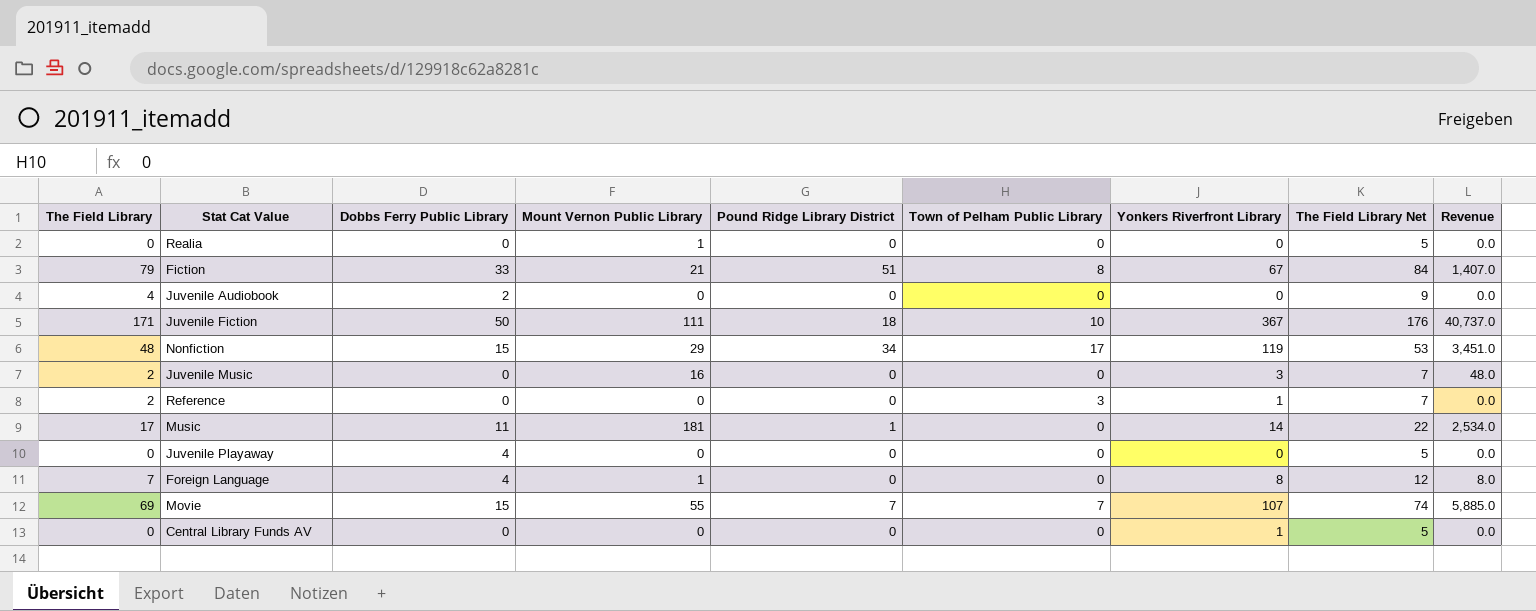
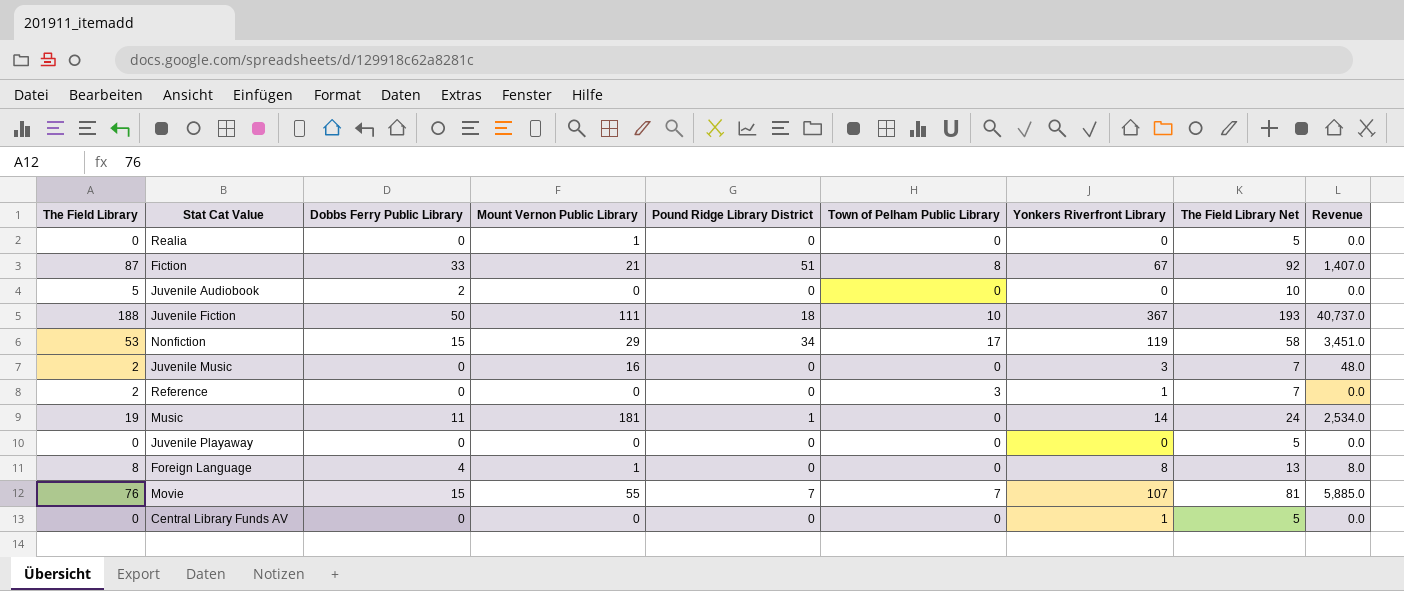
Fiction | The Field Library: 79 -> 87
Fiction | The Field Library Net: 84 -> 92
Juvenile Audiobook | The Field Library: 4 -> 5
Juvenile Audiobook | The Field Library Net: 9 -> 10
Juvenile Fiction | The Field Library: 171 -> 188
Juvenile Fiction | The Field Library Net: 176 -> 193
Nonfiction | The Field Library: 48 -> 53
Nonfiction | The Field Library Net: 53 -> 58
Music | The Field Library: 17 -> 19
Music | The Field Library Net: 22 -> 24
Juvenile Playaway | Dobbs Ferry Public Library: 4 -> 0
Foreign Language | The Field Library: 7 -> 8
Foreign Language | The Field Library Net: 12 -> 13
Movie | The Field Library: 69 -> 76
Movie | The Field Library Net: 74 -> 81

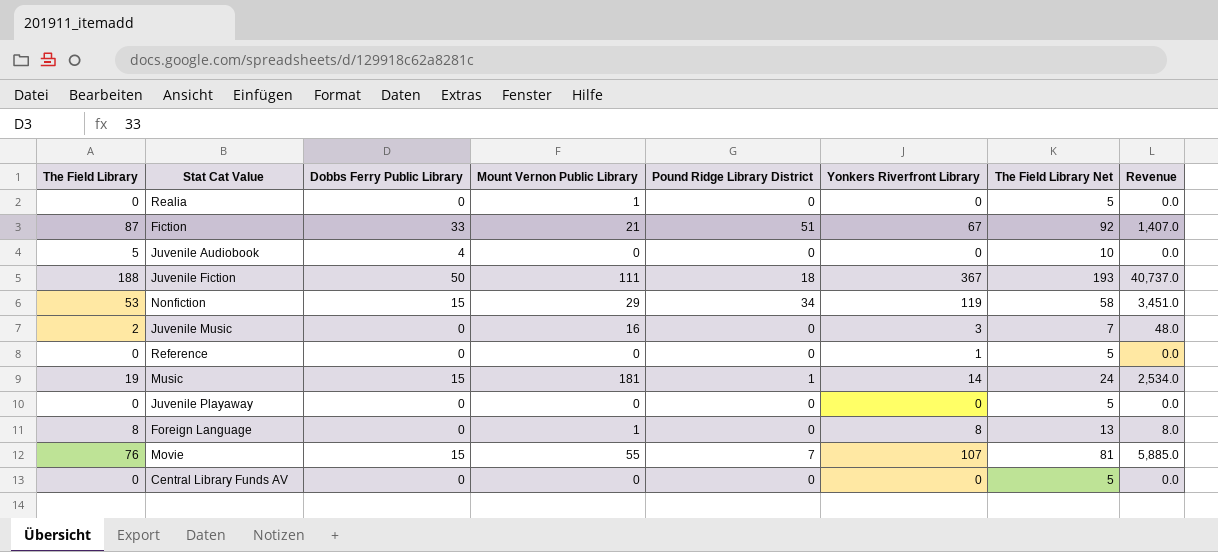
column Town of Pelham Public Library | position: 6 -> none
Juvenile Audiobook | Dobbs Ferry Public Library: 2 -> 4
Reference | The Field Library: 2 -> 0
Reference | The Field Library Net: 7 -> 5
Music | Dobbs Ferry Public Library: 11 -> 15
Foreign Language | Dobbs Ferry Public Library: 4 -> 0
Central Library Funds AV | Yonkers Riverfront Library: 1 -> 0

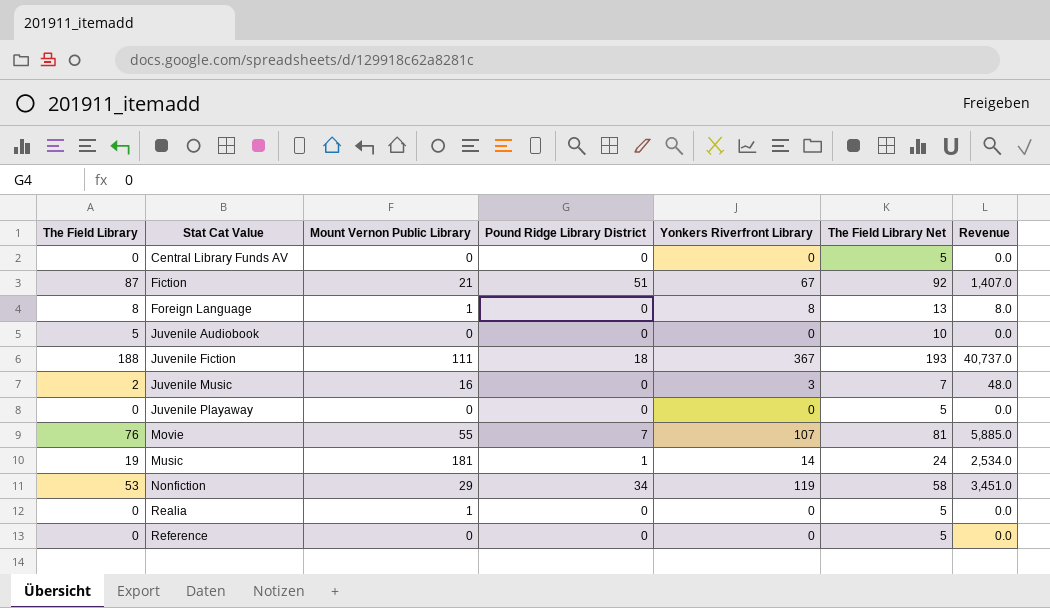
row order: none -> Stat Cat Value ascending
column Dobbs Ferry Public Library | position: 3 -> none
Reference | Yonkers Riverfront Library: 1 -> 0

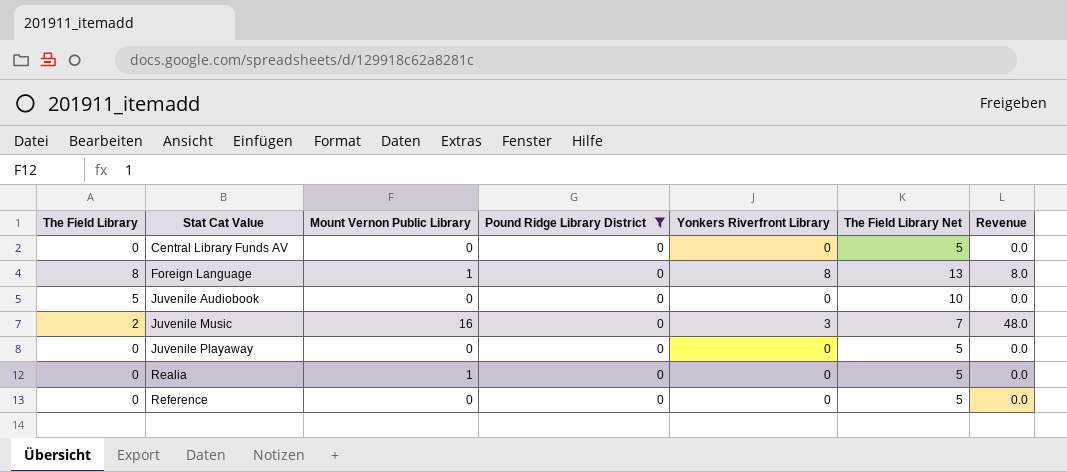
filter: none -> Pound Ridge Library District = 0

